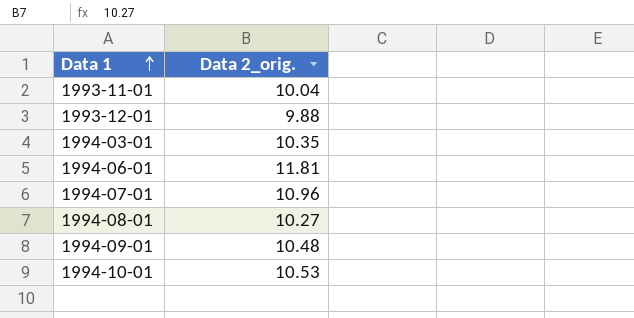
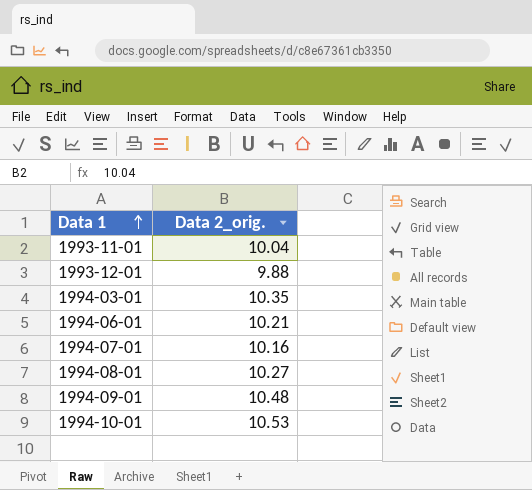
1994-06-01 | Data 2_orig.: 11.81 -> 10.21
1994-07-01 | Data 2_orig.: 10.96 -> 10.16

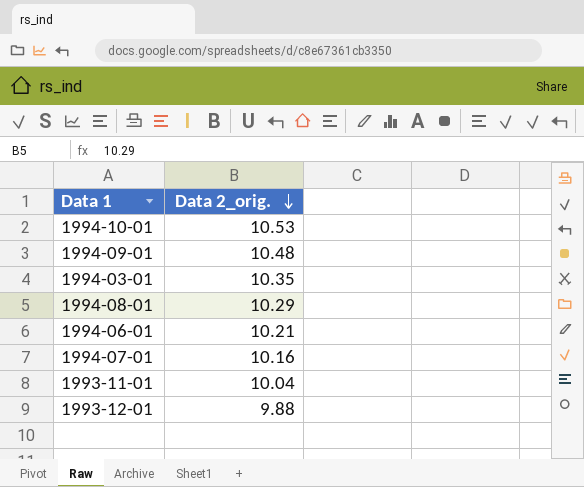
row order: Data 1 ascending -> Data 2_orig. descending
1994-08-01 | Data 2_orig.: 10.27 -> 10.29

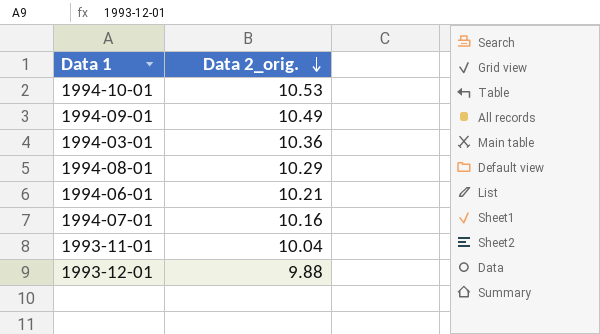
1994-09-01 | Data 2_orig.: 10.48 -> 10.49
1994-03-01 | Data 2_orig.: 10.35 -> 10.36

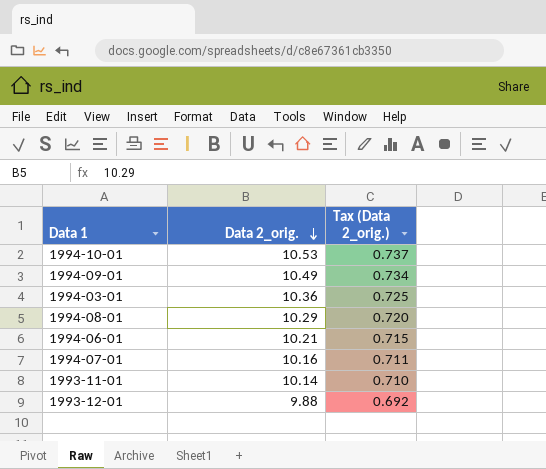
column Tax (Data 2_orig.) | formula: none -> [Data 2_orig.] * 0.07
1993-11-01 | Data 2_orig.: 10.04 -> 10.14

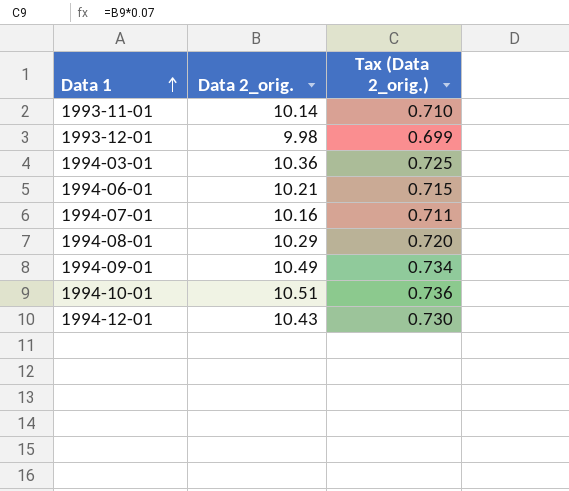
row order: Data 2_orig. descending -> Data 1 ascending
1993-12-01 | Data 2_orig.: 9.88 -> 9.98
1993-12-01 | Tax (Data 2_orig.): 0.692 -> 0.699
1994-10-01 | Data 2_orig.: 10.53 -> 10.51
1994-10-01 | Tax (Data 2_orig.): 0.737 -> 0.736
row 1994-12-01: none -> 10.43 | 0.730

